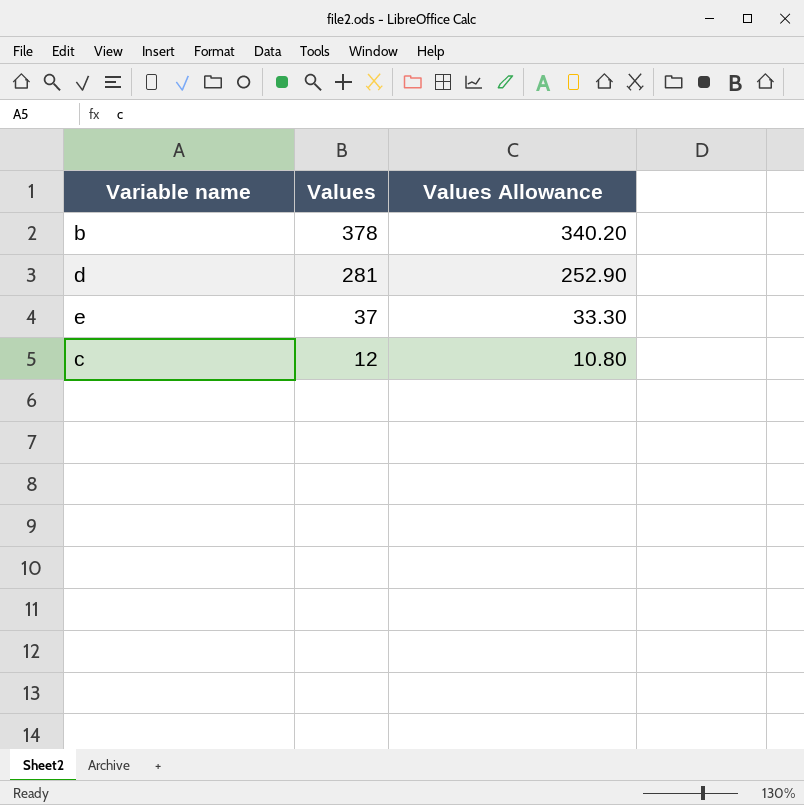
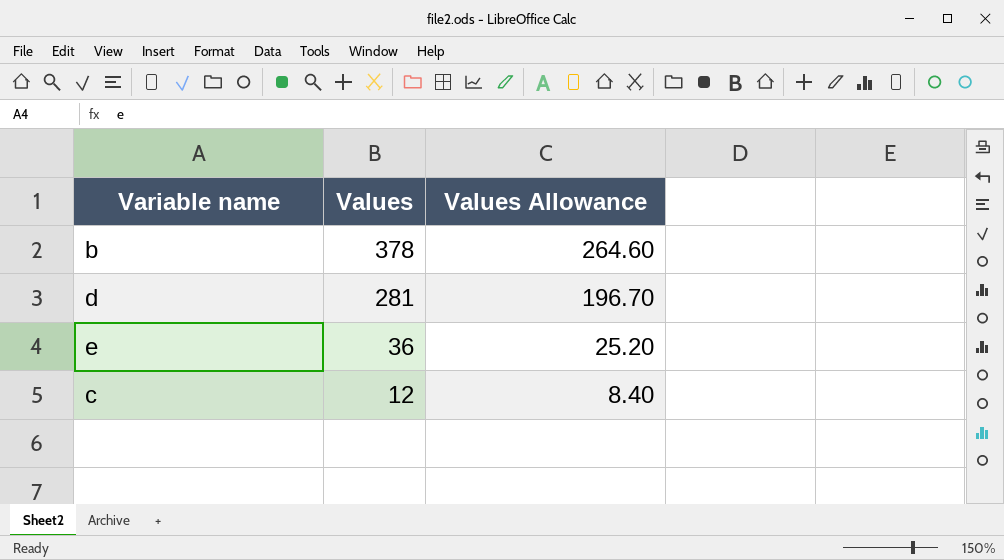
column Values Allowance | formula: [Values] * 0.9 -> [Values] * 0.7
e | Values: 37 -> 36

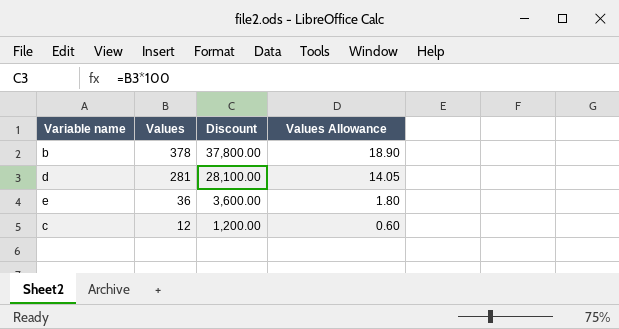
column Discount | formula: none -> [Values] * 100
column Values Allowance | formula: [Values] * 0.7 -> [Values] * 0.05

